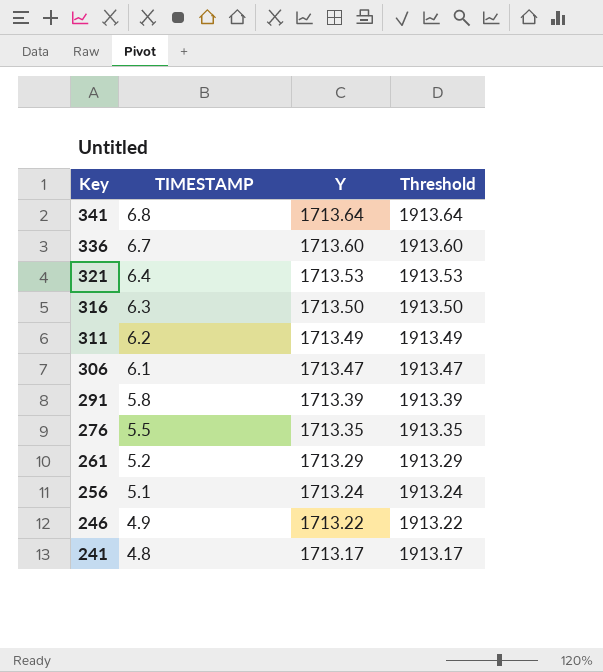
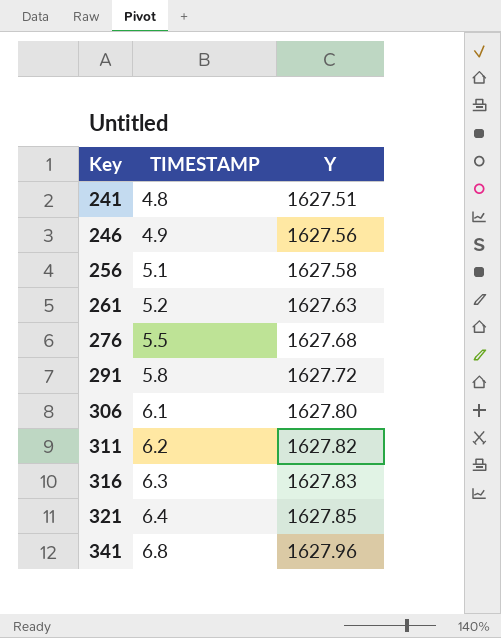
row order: Key descending -> Key ascending
column Threshold | formula: [Y] + 200 -> none
row 336: 6.7 | 1713.60 | 1913.60 -> none
241 | Y: 1713.17 -> 1627.51
246 | Y: 1713.22 -> 1627.56
256 | Y: 1713.24 -> 1627.58
261 | Y: 1713.29 -> 1627.63
276 | Y: 1713.35 -> 1627.68
291 | Y: 1713.39 -> 1627.72
306 | Y: 1713.47 -> 1627.80
311 | Y: 1713.49 -> 1627.82
316 | Y: 1713.50 -> 1627.83
321 | Y: 1713.53 -> 1627.85
341 | Y: 1713.64 -> 1627.96

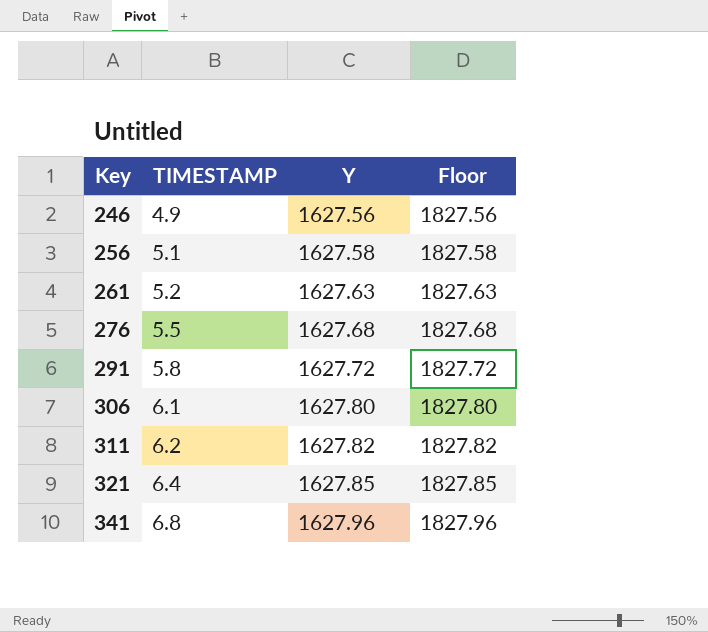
column Floor | formula: none -> [Y] + 200
row 241: 4.8 | 1627.51 -> none
row 316: 6.3 | 1627.83 -> none

